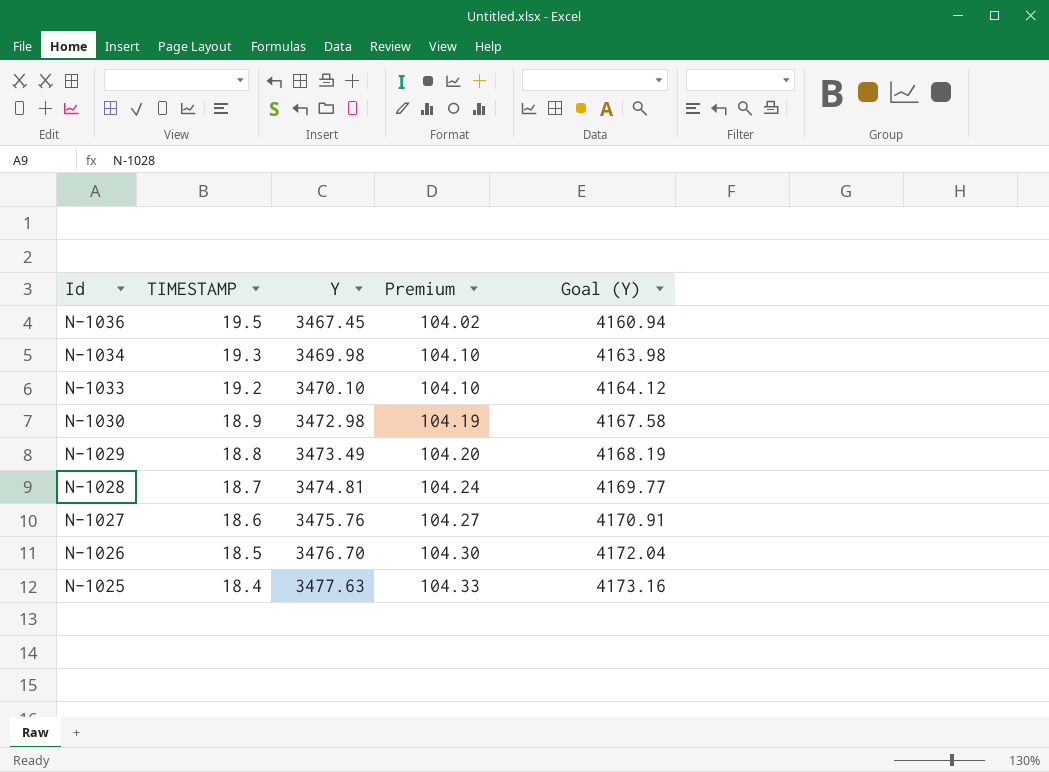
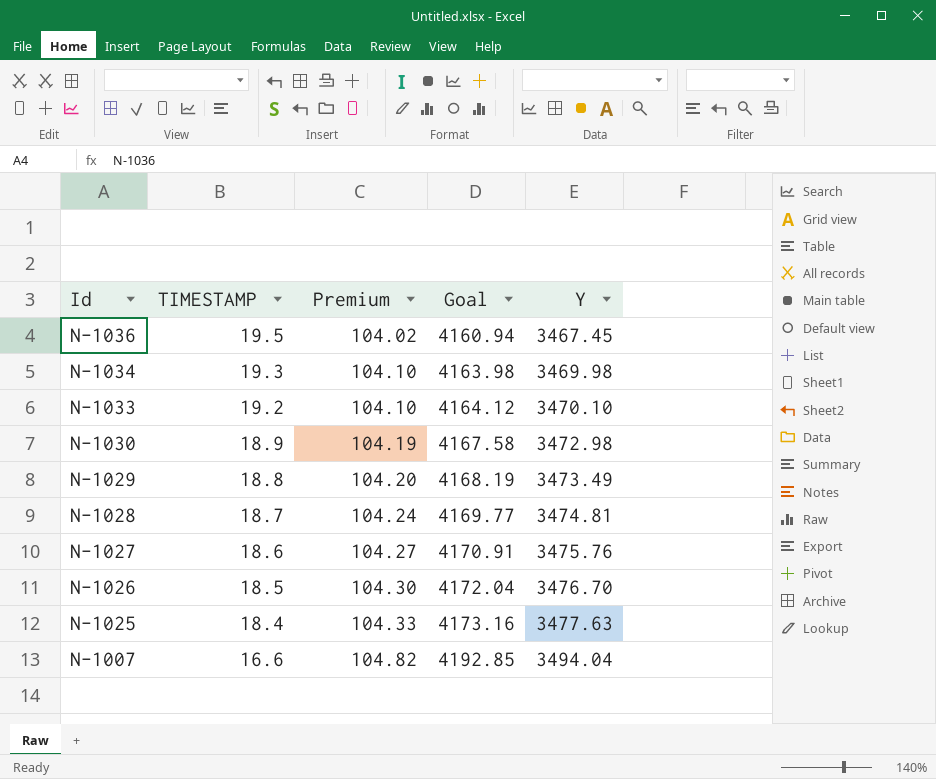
column name: Goal (Y) -> Goal
column Y | position: 3 -> 5
row N-1007: none -> 16.6 | 104.82 | 4192.85 | 3494.04

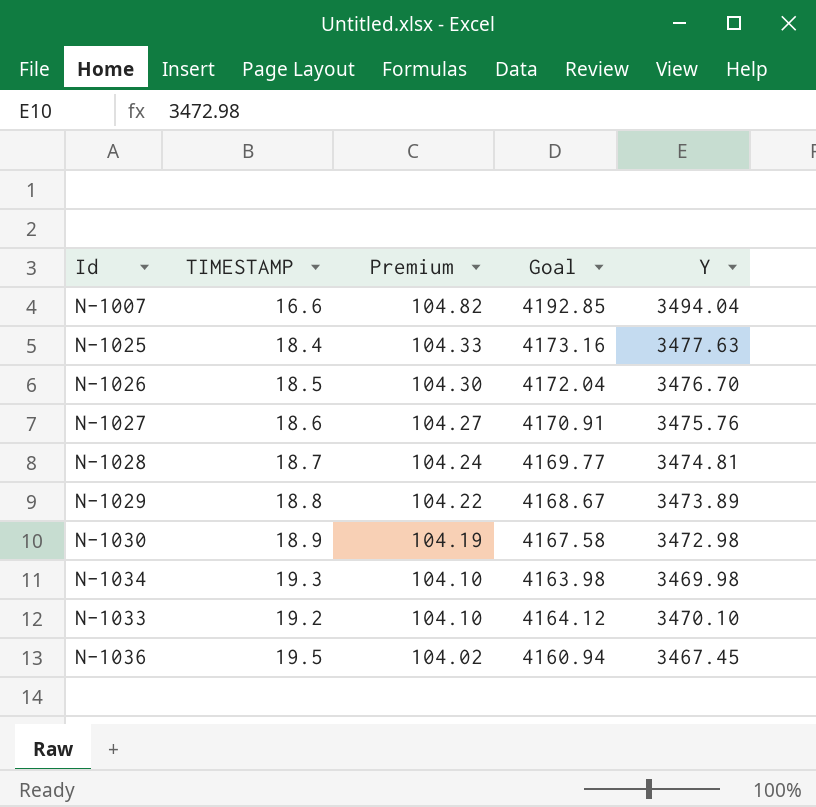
row order: Id descending -> Premium descending
N-1029 | Premium: 104.20 -> 104.22
N-1029 | Goal: 4168.19 -> 4168.67
N-1029 | Y: 3473.49 -> 3473.89

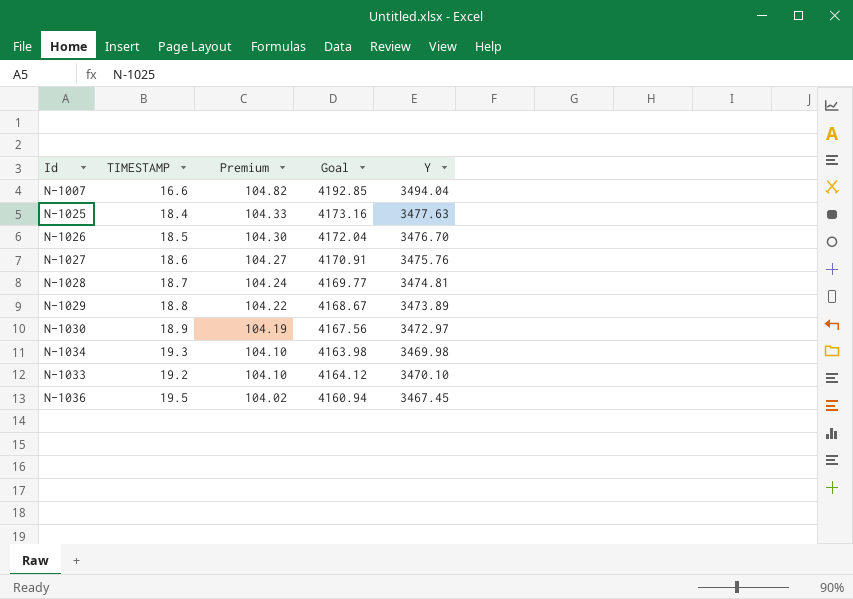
N-1030 | Goal: 4167.58 -> 4167.56
N-1030 | Y: 3472.98 -> 3472.97

